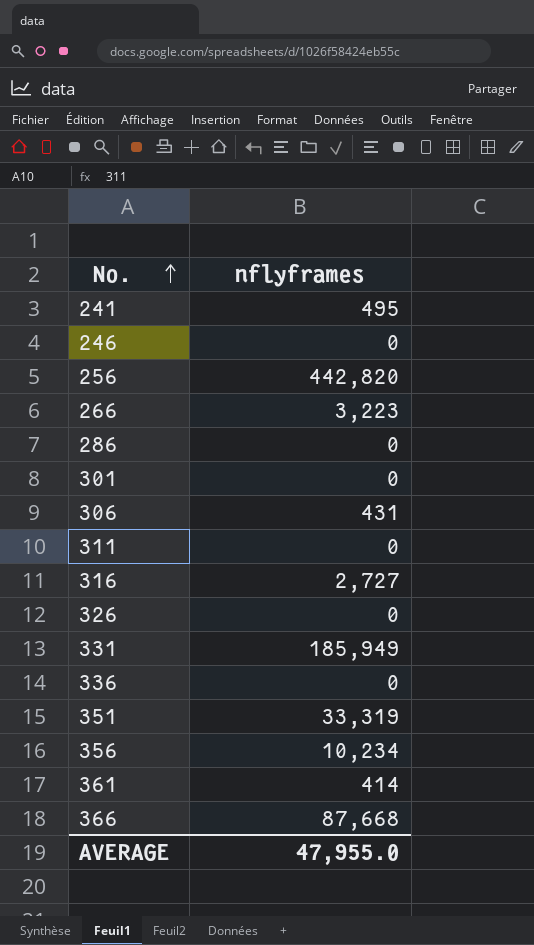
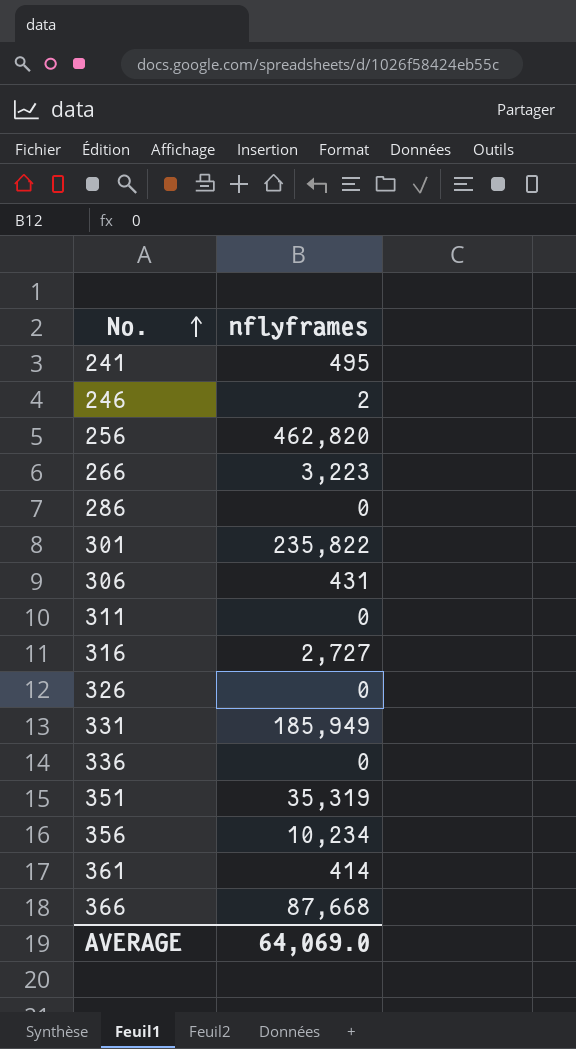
246 | nflyframes: 0 -> 2
256 | nflyframes: 442,820 -> 462,820
301 | nflyframes: 0 -> 235,822
351 | nflyframes: 33,319 -> 35,319
AVERAGE | nflyframes: 47,955.0 -> 64,069.0

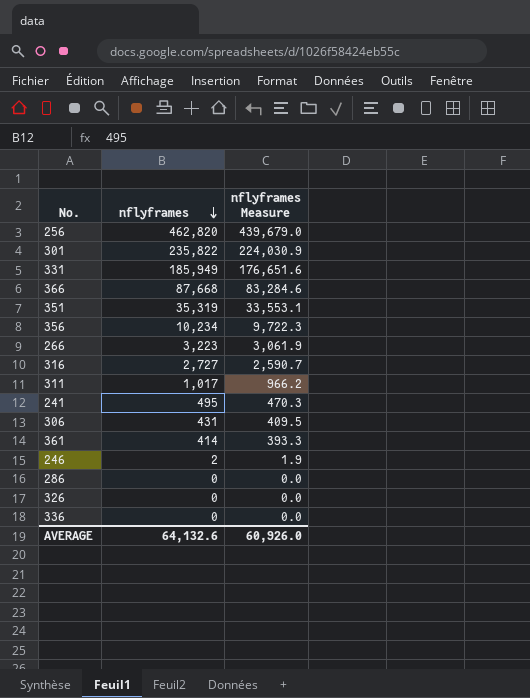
row order: No. ascending -> nflyframes descending
column nflyframes Measure | formula: none -> [nflyframes] * 0.95
311 | nflyframes: 0 -> 1,017
AVERAGE | nflyframes: 64,069.0 -> 64,132.6

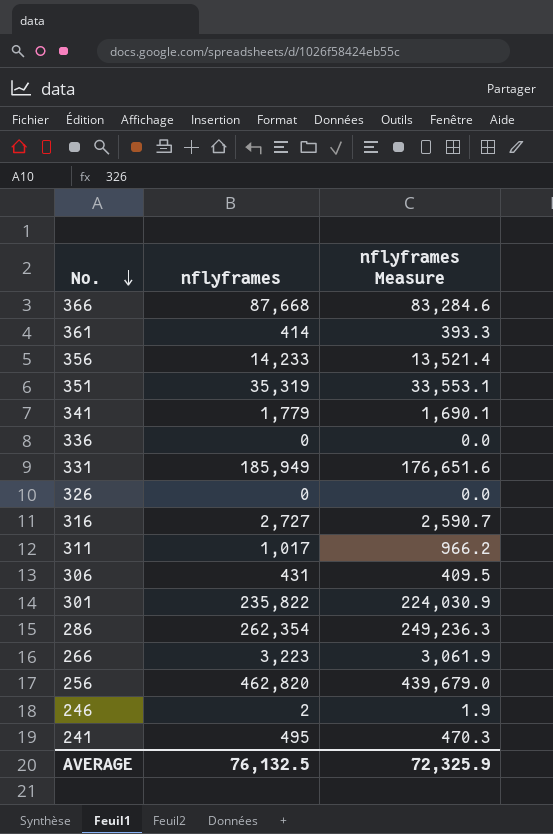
row order: nflyframes descending -> No. descending
356 | nflyframes: 10,234 -> 14,233
356 | nflyframes Measure: 9,722.3 -> 13,521.4
row 341: none -> 1,779 | 1,690.1
286 | nflyframes: 0 -> 262,354
286 | nflyframes Measure: 0.0 -> 249,236.3
AVERAGE | nflyframes: 64,132.6 -> 76,132.5
AVERAGE | nflyframes Measure: 60,926.0 -> 72,325.9

